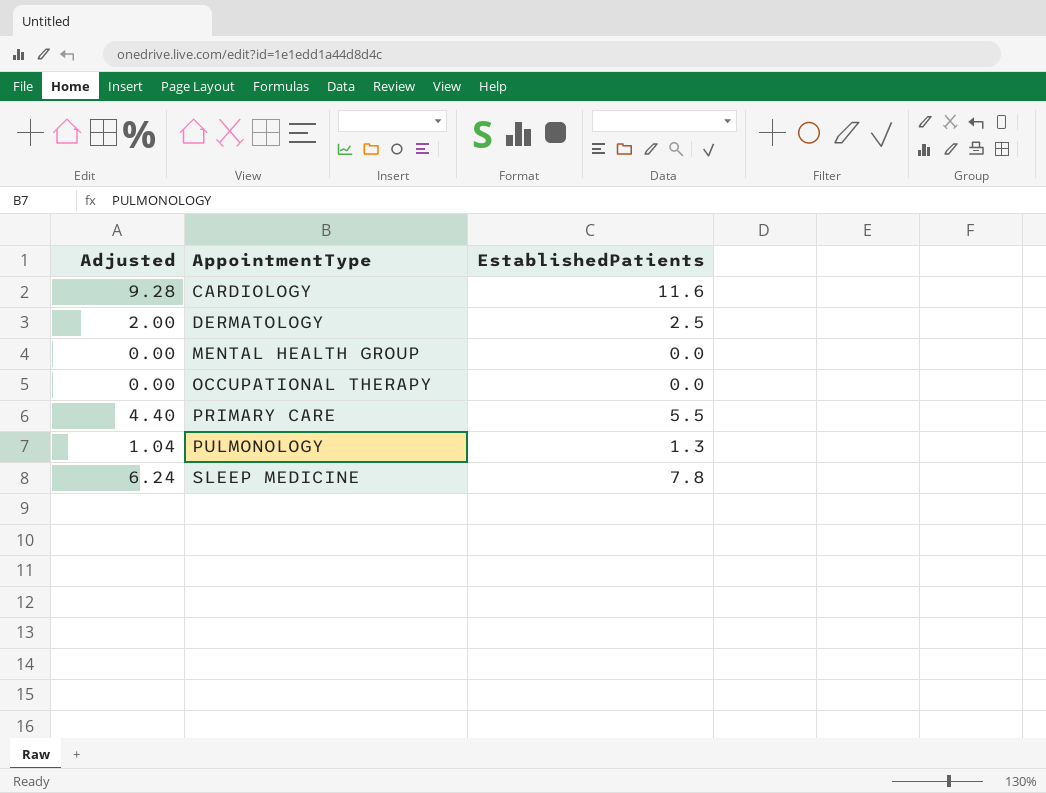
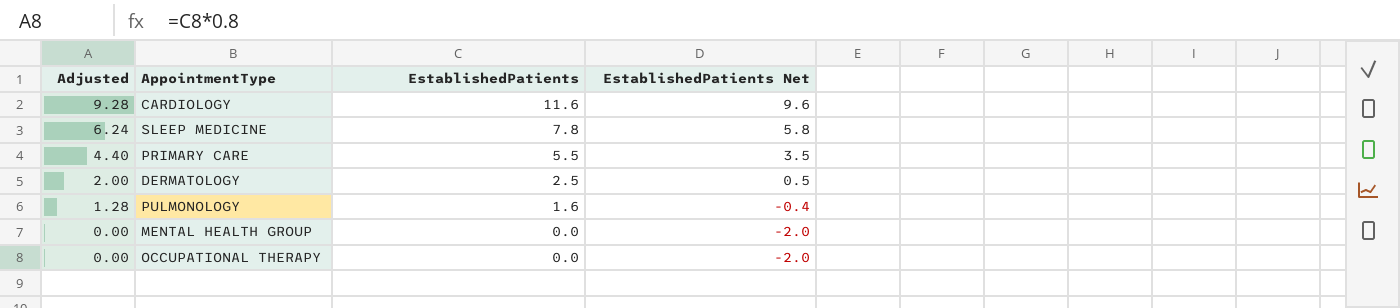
row order: AppointmentType ascending -> Adjusted descending
column EstablishedPatients Net | formula: none -> [EstablishedPatients] - 2
PULMONOLOGY | Adjusted: 1.04 -> 1.28
PULMONOLOGY | EstablishedPatients: 1.3 -> 1.6

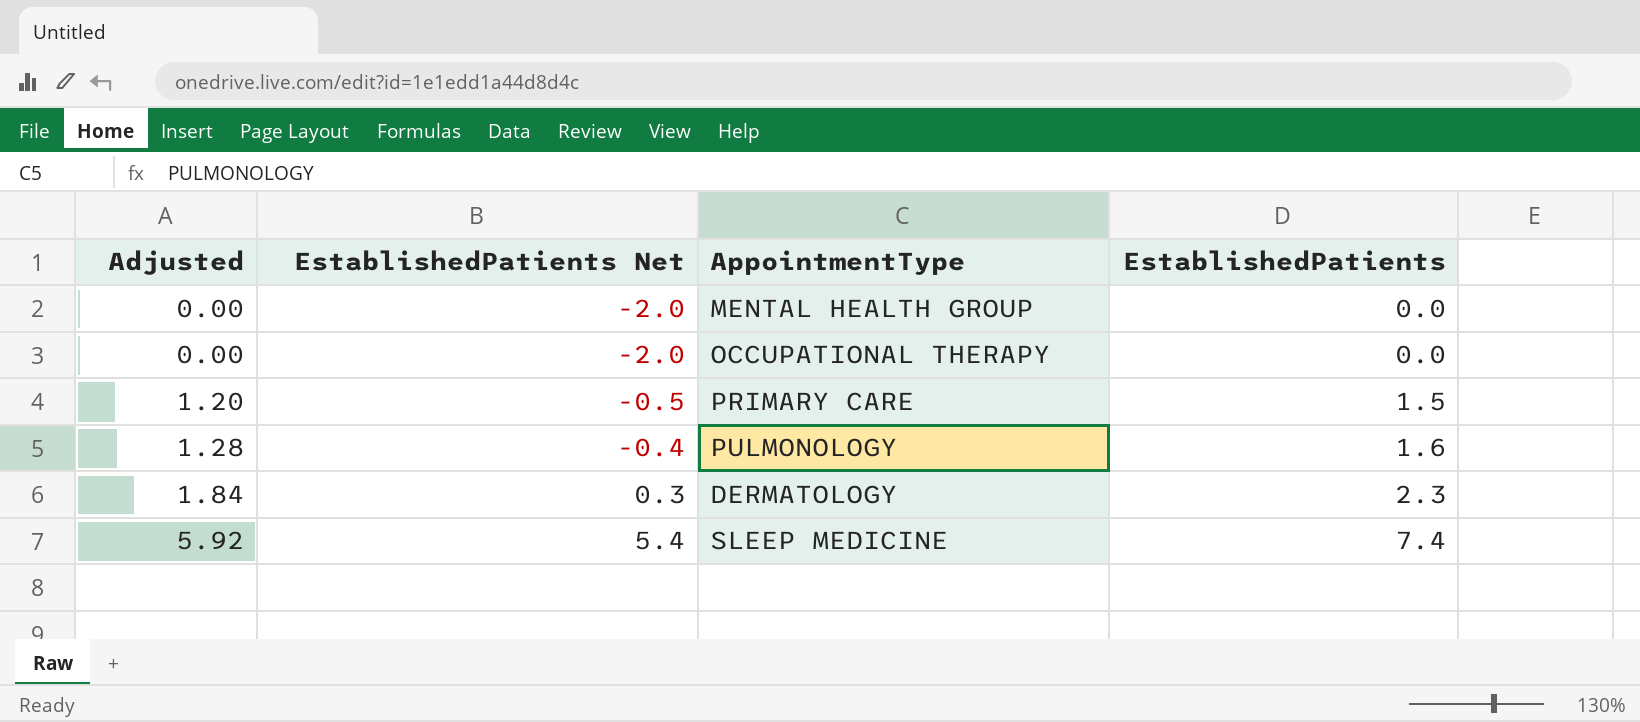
row order: Adjusted descending -> Adjusted ascending
column EstablishedPatients Net | position: 4 -> 2
row CARDIOLOGY: 9.28 | 11.6 | 9.6 -> none
PRIMARY CARE | Adjusted: 4.40 -> 1.20
PRIMARY CARE | EstablishedPatients Net: 3.5 -> -0.5
PRIMARY CARE | EstablishedPatients: 5.5 -> 1.5
DERMATOLOGY | Adjusted: 2.00 -> 1.84
DERMATOLOGY | EstablishedPatients Net: 0.5 -> 0.3
DERMATOLOGY | EstablishedPatients: 2.5 -> 2.3
SLEEP MEDICINE | Adjusted: 6.24 -> 5.92
SLEEP MEDICINE | EstablishedPatients Net: 5.8 -> 5.4
SLEEP MEDICINE | EstablishedPatients: 7.8 -> 7.4

